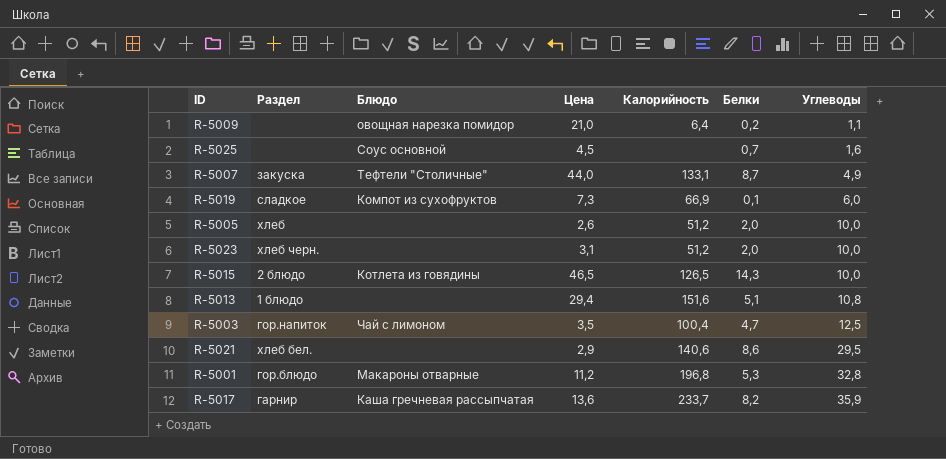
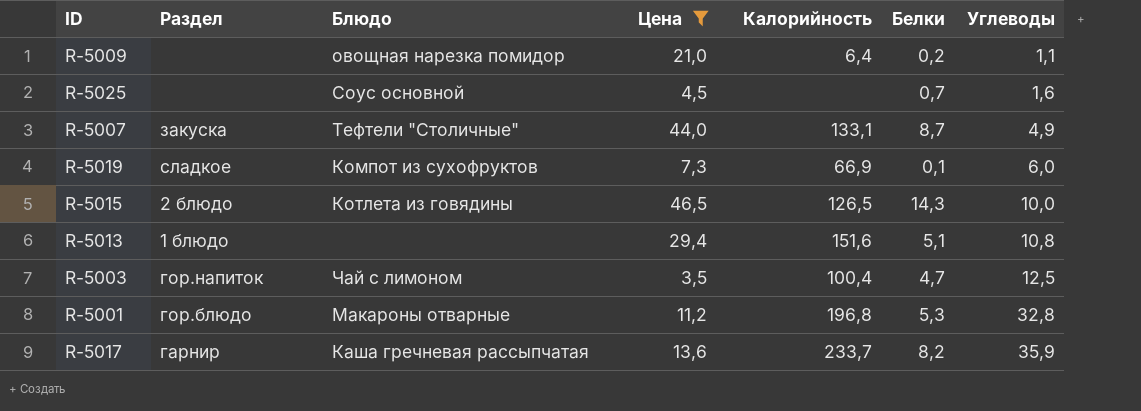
filter: none -> Цена >= 3,5

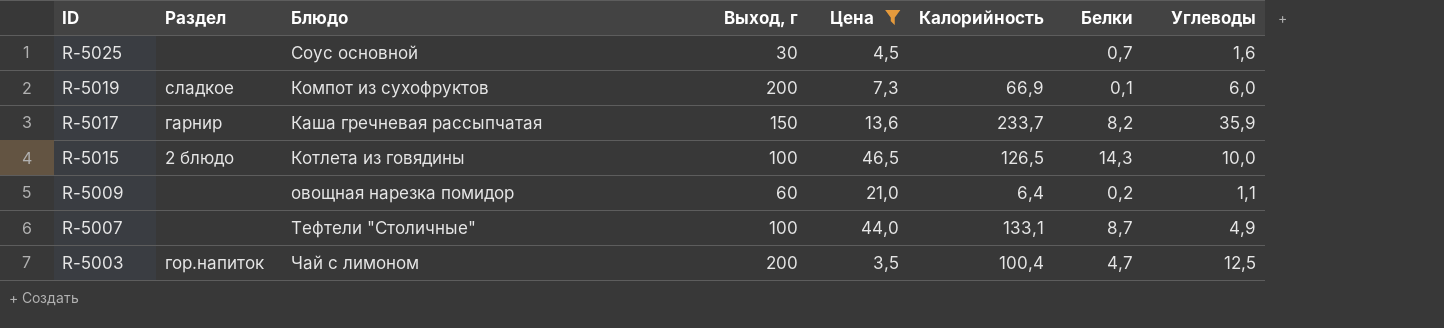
row order: Углеводы ascending -> ID descending
column Выход, г | position: none -> 4
row R-5013: 1 блюдо | none | 29,4 | 151,6 | 5,1 | 10,8 -> none
row R-5001: гор.блюдо | Макароны отварные | 11,2 | 196,8 | 5,3 | 32,8 -> none
R-5007 | Раздел: закуска -> none

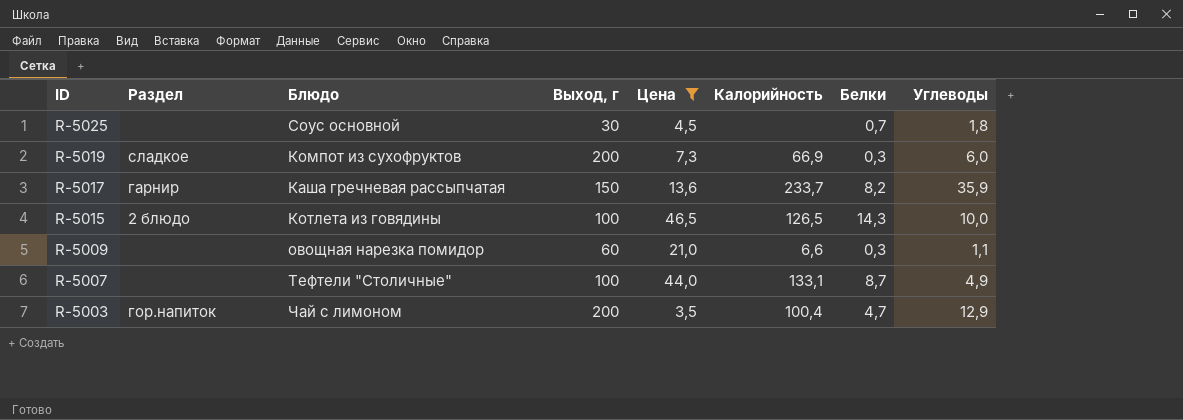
R-5025 | Углеводы: 1,6 -> 1,8
R-5019 | Белки: 0,1 -> 0,3
R-5009 | Калорийность: 6,4 -> 6,6
R-5009 | Белки: 0,2 -> 0,3
R-5003 | Углеводы: 12,5 -> 12,9

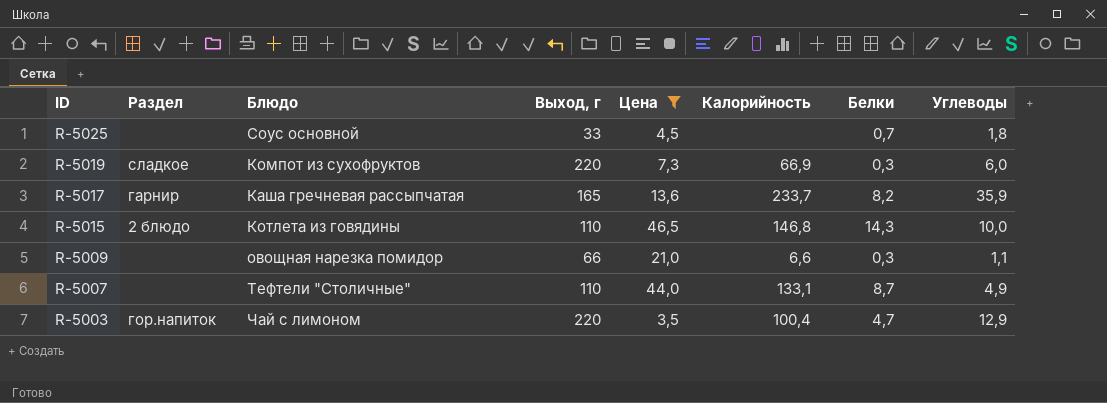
R-5025 | Выход, г: 30 -> 33
R-5019 | Выход, г: 200 -> 220
R-5017 | Выход, г: 150 -> 165
R-5015 | Выход, г: 100 -> 110
R-5015 | Калорийность: 126,5 -> 146,8
R-5009 | Выход, г: 60 -> 66
R-5007 | Выход, г: 100 -> 110
R-5003 | Выход, г: 200 -> 220

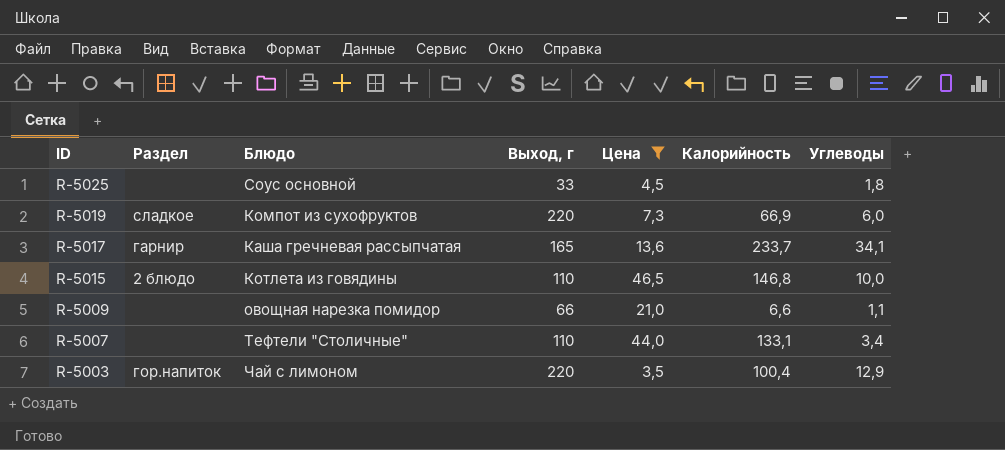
column Белки | position: 7 -> none
R-5017 | Углеводы: 35,9 -> 34,1
R-5007 | Углеводы: 4,9 -> 3,4

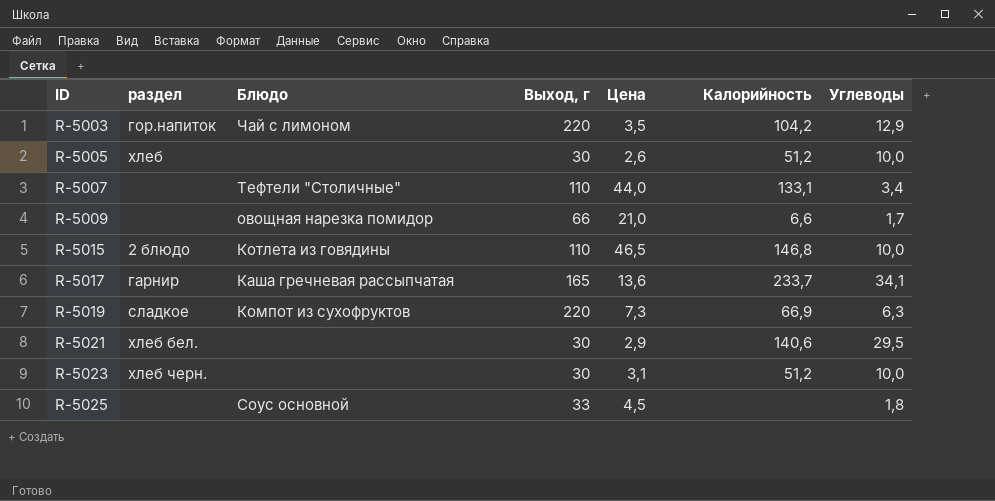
filter: Цена >= 3,5 -> none
row order: ID descending -> ID ascending
column name: Раздел -> раздел
R-5003 | Калорийность: 100,4 -> 104,2
R-5009 | Углеводы: 1,1 -> 1,7
R-5019 | Углеводы: 6,0 -> 6,3

